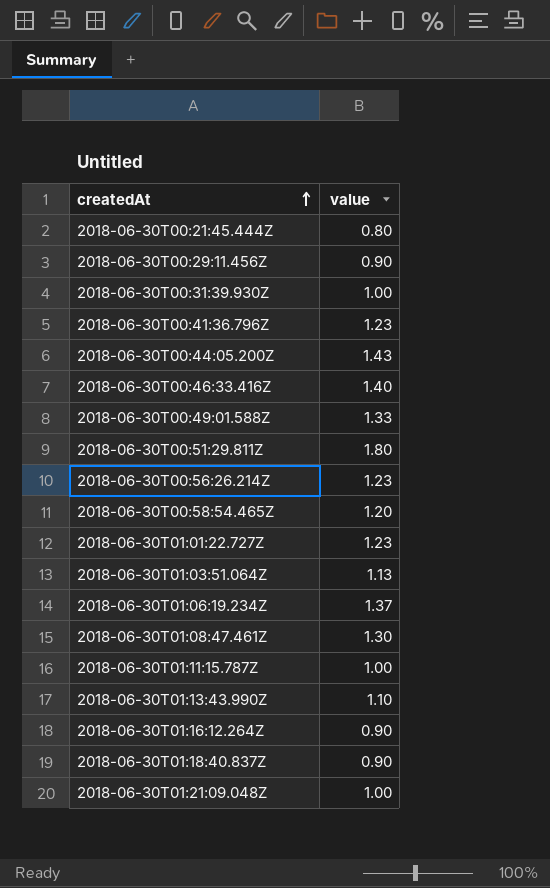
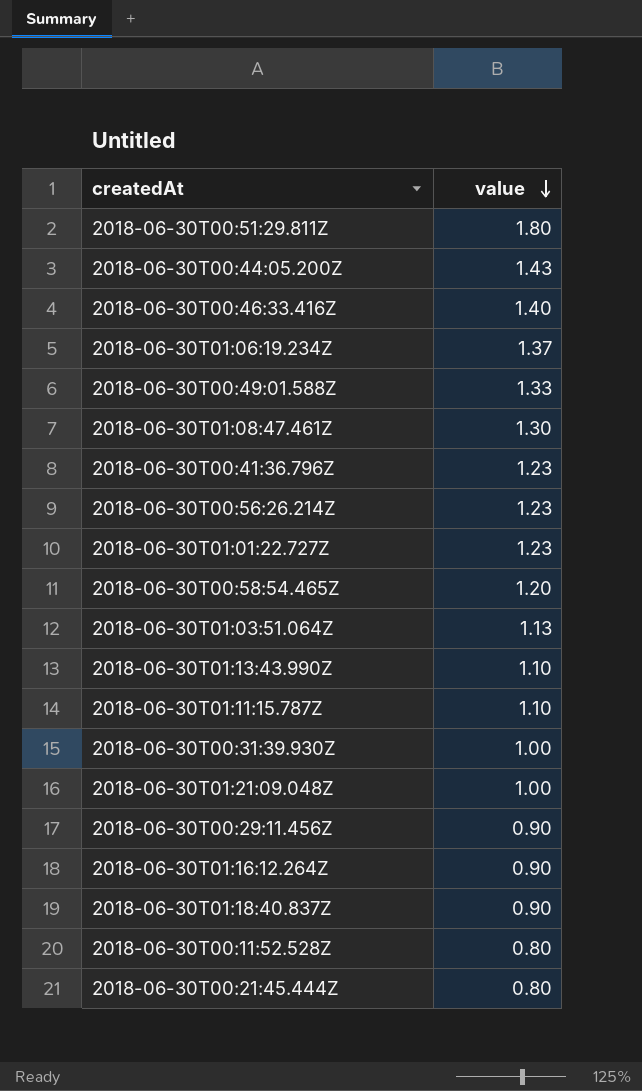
row order: createdAt ascending -> value descending
2018-06-30T01:11:15.787Z | value: 1.00 -> 1.10
row 2018-06-30T00:11:52.528Z: none -> 0.80

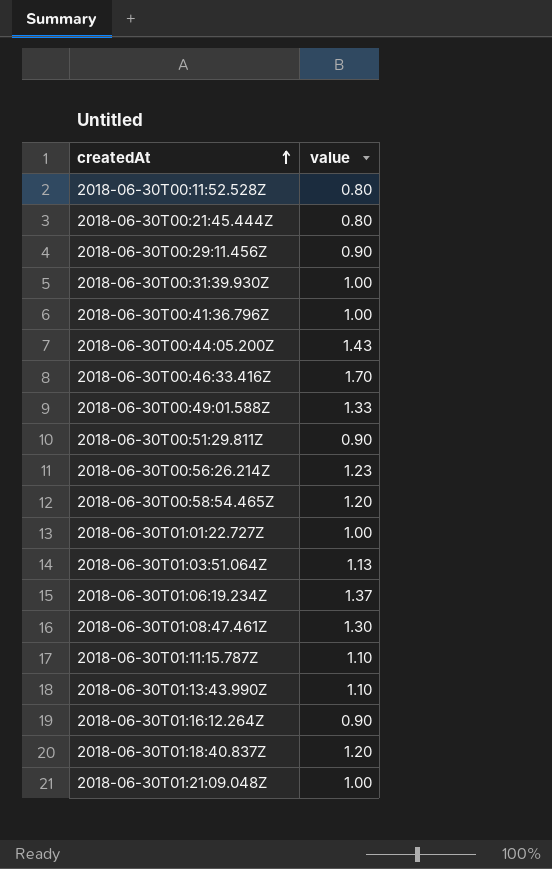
row order: value descending -> createdAt ascending
2018-06-30T00:41:36.796Z | value: 1.23 -> 1.00
2018-06-30T00:46:33.416Z | value: 1.40 -> 1.70
2018-06-30T00:51:29.811Z | value: 1.80 -> 0.90
2018-06-30T01:01:22.727Z | value: 1.23 -> 1.00
2018-06-30T01:18:40.837Z | value: 0.90 -> 1.20

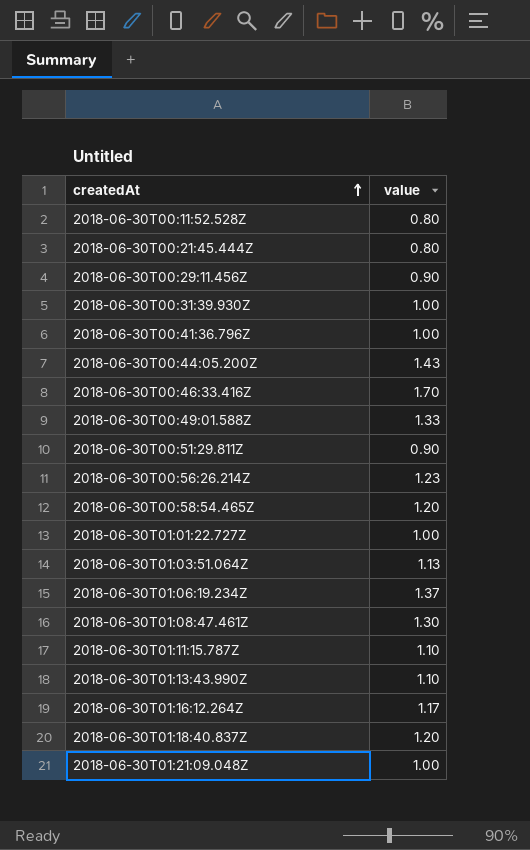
2018-06-30T01:16:12.264Z | value: 0.90 -> 1.17

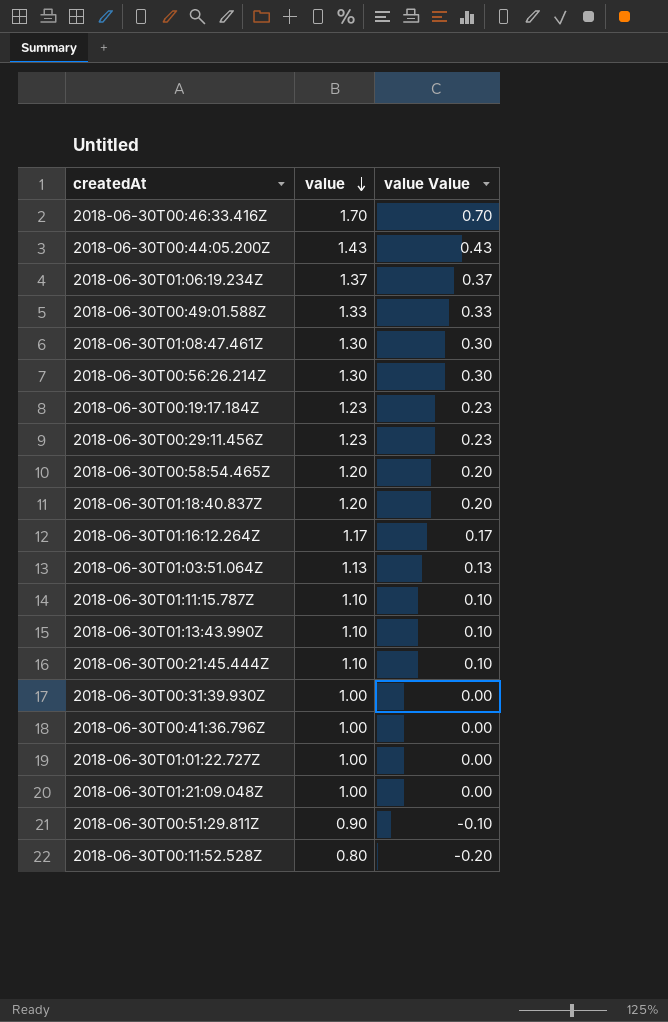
row order: createdAt ascending -> value descending
column value Value | formula: none -> [value] - 1
2018-06-30T00:56:26.214Z | value: 1.23 -> 1.30
row 2018-06-30T00:19:17.184Z: none -> 1.23 | 0.23
2018-06-30T00:29:11.456Z | value: 0.90 -> 1.23
2018-06-30T00:21:45.444Z | value: 0.80 -> 1.10

